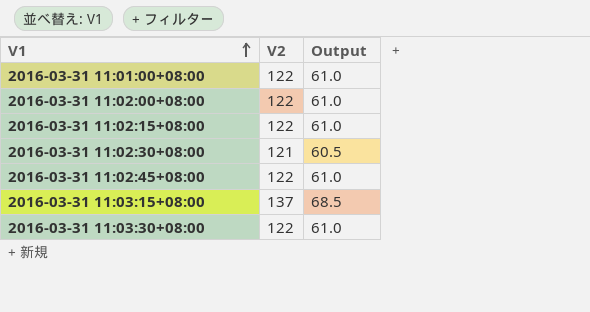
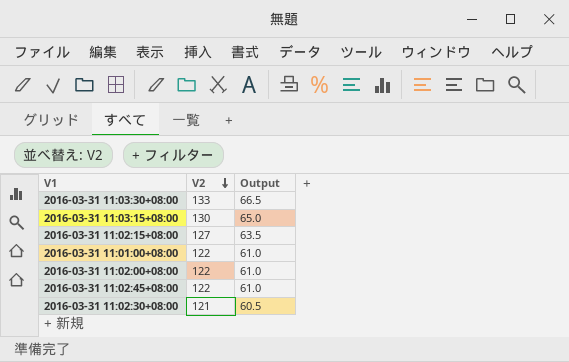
row order: V1 ascending -> V2 descending
2016-03-31 11:03:30+08:00 | V2: 122 -> 133
2016-03-31 11:03:30+08:00 | Output: 61.0 -> 66.5
2016-03-31 11:03:15+08:00 | V2: 137 -> 130
2016-03-31 11:03:15+08:00 | Output: 68.5 -> 65.0
2016-03-31 11:02:15+08:00 | V2: 122 -> 127
2016-03-31 11:02:15+08:00 | Output: 61.0 -> 63.5

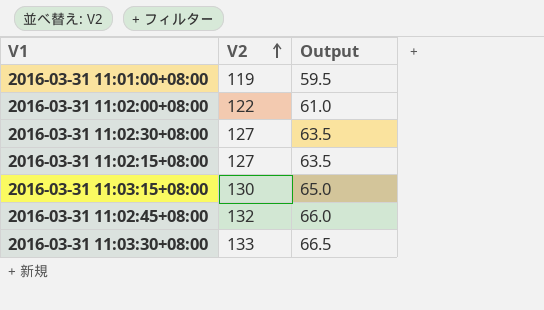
row order: V2 descending -> V2 ascending
2016-03-31 11:01:00+08:00 | V2: 122 -> 119
2016-03-31 11:01:00+08:00 | Output: 61.0 -> 59.5
2016-03-31 11:02:30+08:00 | V2: 121 -> 127
2016-03-31 11:02:30+08:00 | Output: 60.5 -> 63.5
2016-03-31 11:02:45+08:00 | V2: 122 -> 132
2016-03-31 11:02:45+08:00 | Output: 61.0 -> 66.0

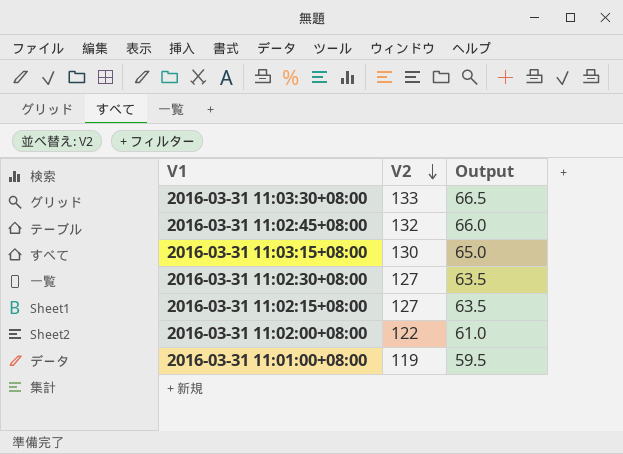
row order: V2 ascending -> V2 descending

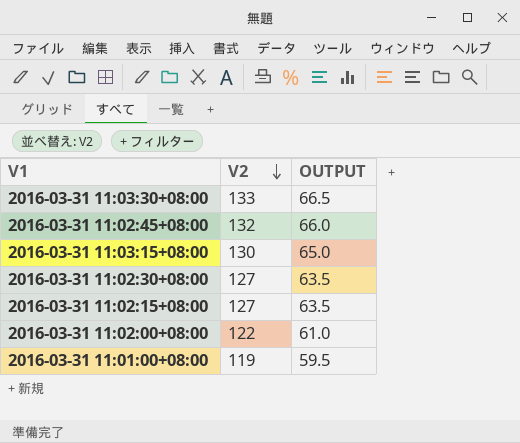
column name: Output -> OUTPUT

